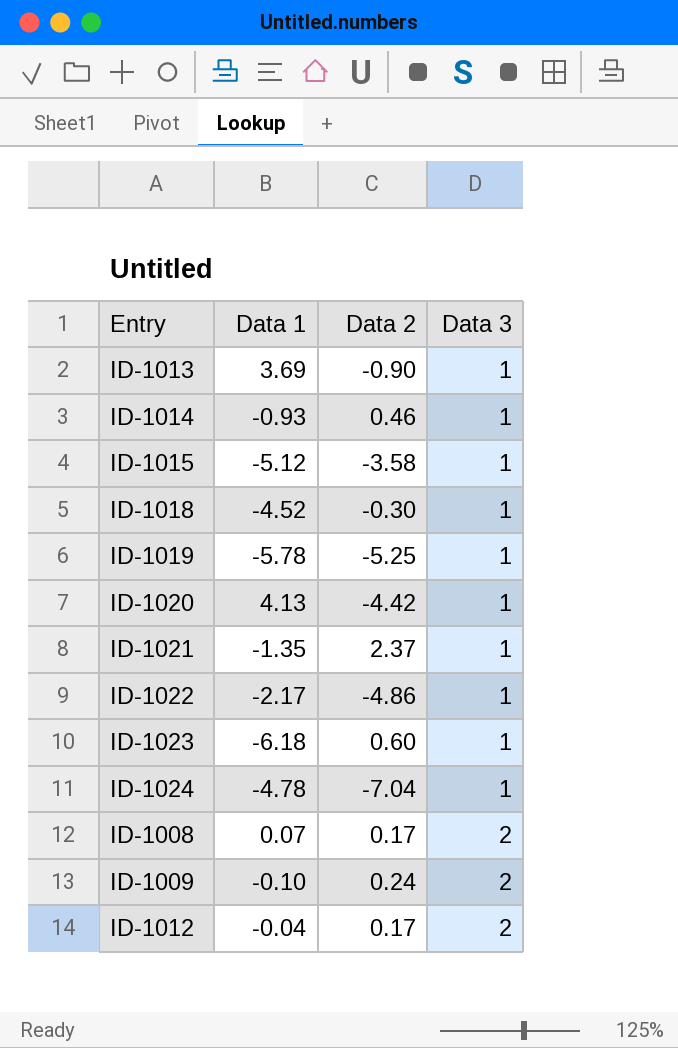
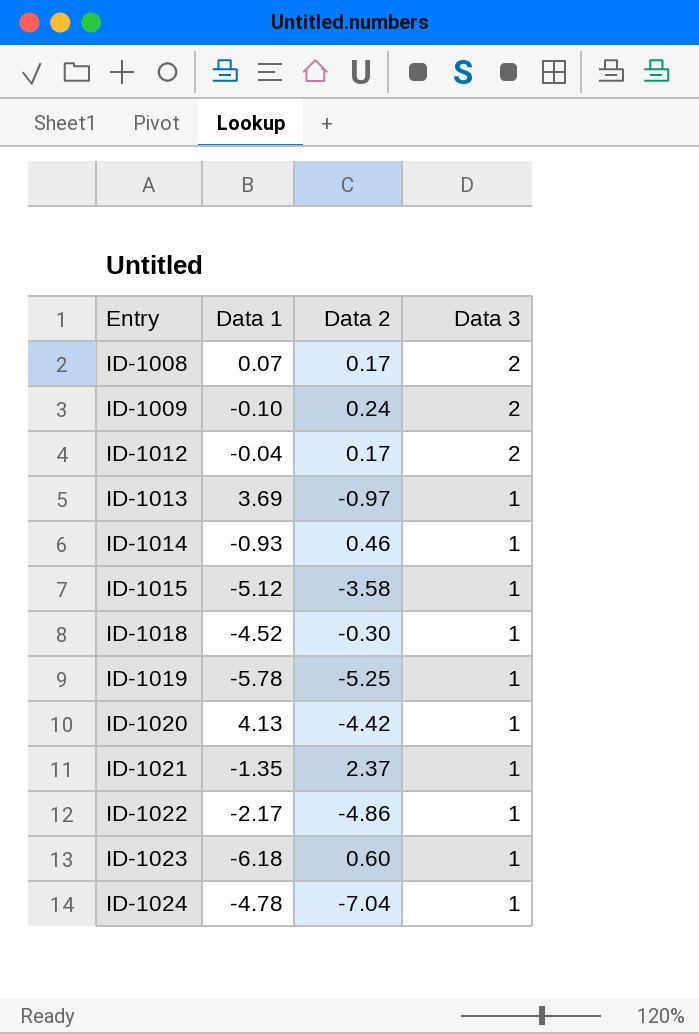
row order: Data 3 ascending -> Entry ascending
ID-1013 | Data 2: -0.90 -> -0.97

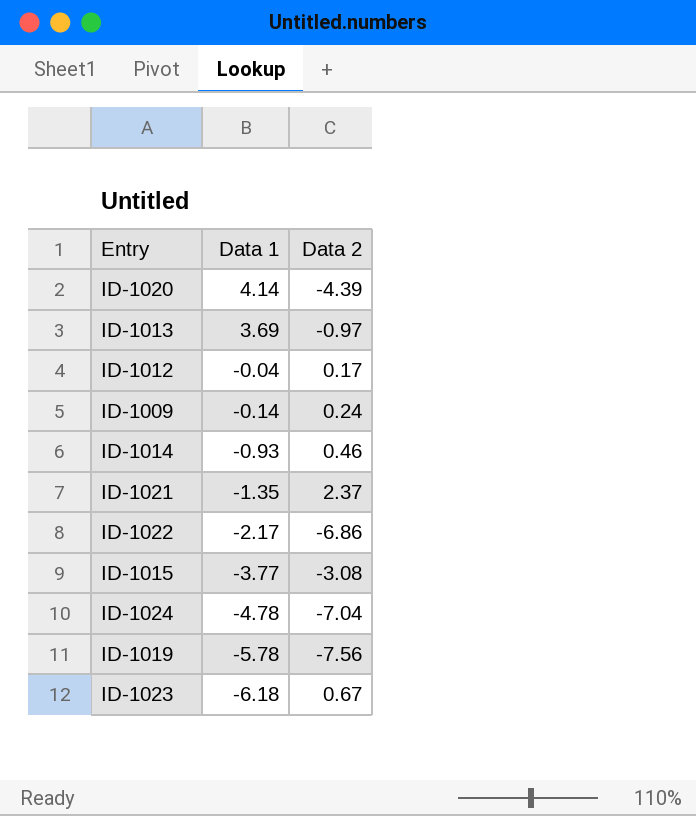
row order: Entry ascending -> Data 1 descending
column Data 3 | position: 4 -> none
row ID-1008: 0.07 | 0.17 | 2 -> none
row ID-1018: -4.52 | -0.30 | 1 -> none
ID-1020 | Data 1: 4.13 -> 4.14
ID-1020 | Data 2: -4.42 -> -4.39
ID-1009 | Data 1: -0.10 -> -0.14
ID-1022 | Data 2: -4.86 -> -6.86
ID-1015 | Data 1: -5.12 -> -3.77
ID-1015 | Data 2: -3.58 -> -3.08
ID-1019 | Data 2: -5.25 -> -7.56
ID-1023 | Data 2: 0.60 -> 0.67

